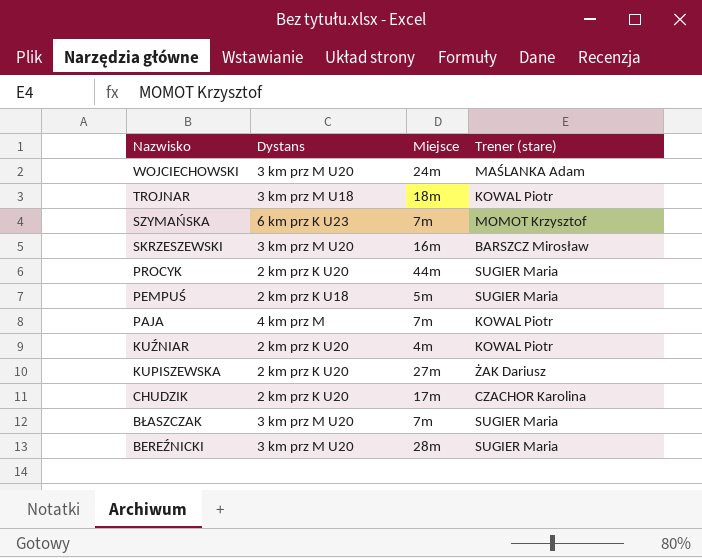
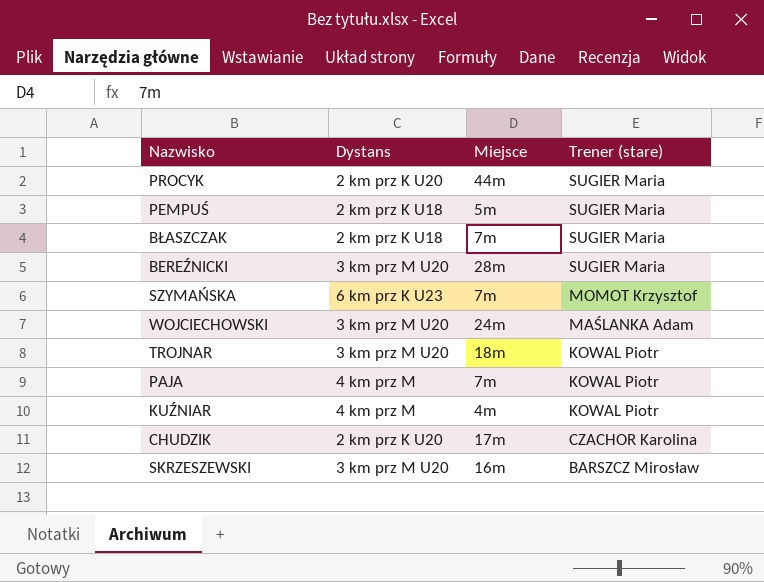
row order: Nazwisko descending -> Trener (stare) descending
row KUPISZEWSKA: 2 km prz K U20 | 27m | ŻAK Dariusz -> none
BŁASZCZAK | Dystans: 3 km prz M U20 -> 2 km prz K U18
TROJNAR | Dystans: 3 km prz M U18 -> 3 km prz M U20
KUŹNIAR | Dystans: 2 km prz K U20 -> 4 km prz M

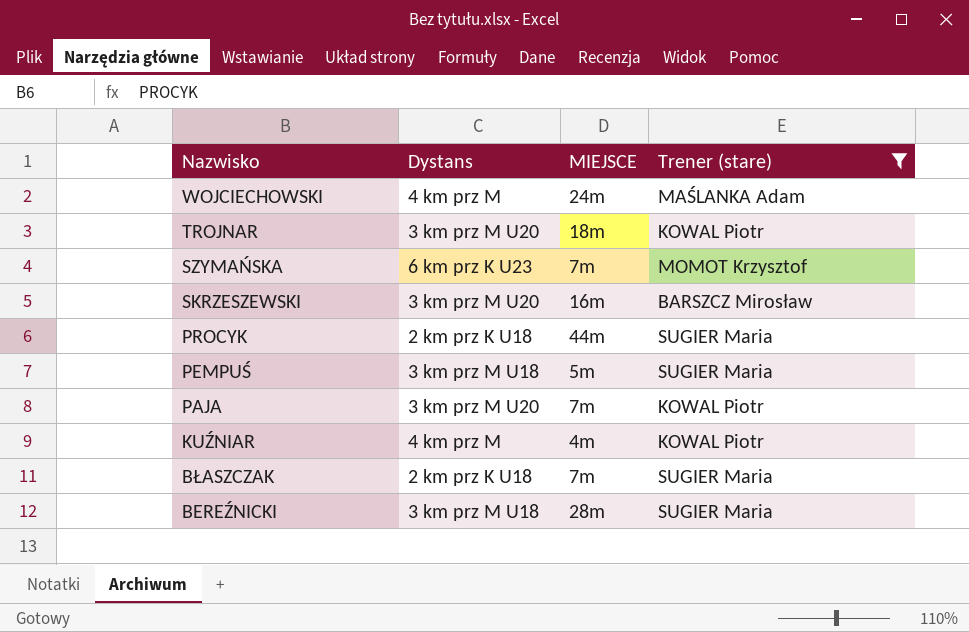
filter: none -> Trener (stare) != CZACHOR Karolina
row order: Trener (stare) descending -> Nazwisko descending
column name: Miejsce -> MIEJSCE
WOJCIECHOWSKI | Dystans: 3 km prz M U20 -> 4 km prz M
PROCYK | Dystans: 2 km prz K U20 -> 2 km prz K U18
PEMPUŚ | Dystans: 2 km prz K U18 -> 3 km prz M U18
PAJA | Dystans: 4 km prz M -> 3 km prz M U20
BEREŹNICKI | Dystans: 3 km prz M U20 -> 3 km prz M U18

